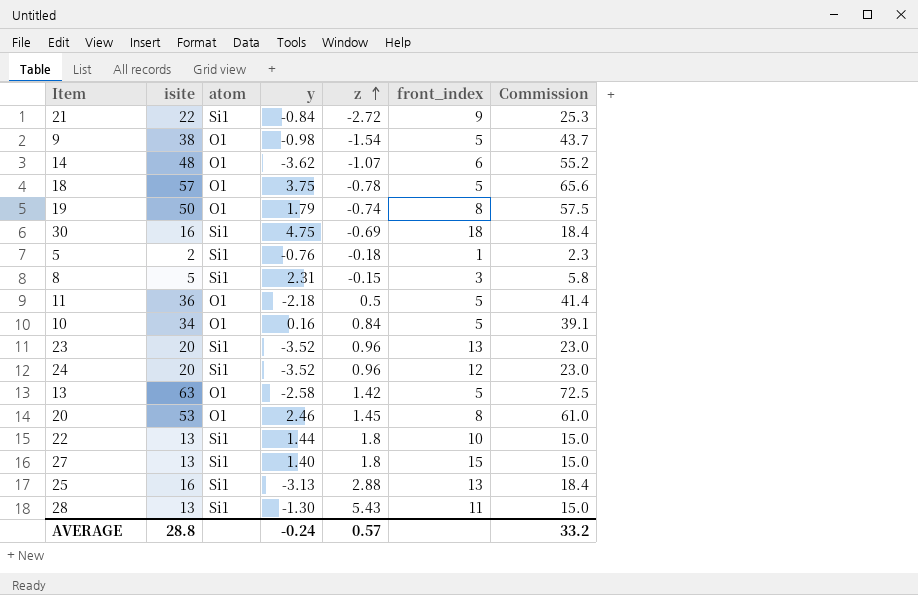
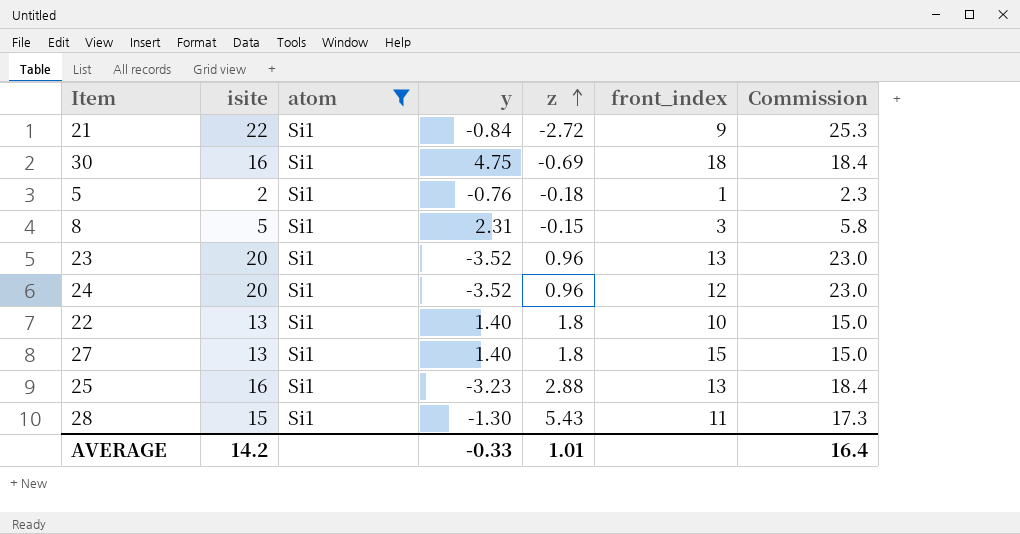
filter: none -> atom = Si1
22 | y: 1.44 -> 1.40
25 | y: -3.13 -> -3.23
28 | isite: 13 -> 15
28 | Commission: 15.0 -> 17.3
AVERAGE | isite: 28.8 -> 14.2
AVERAGE | y: -0.24 -> -0.33
AVERAGE | z: 0.57 -> 1.01
AVERAGE | Commission: 33.2 -> 16.4

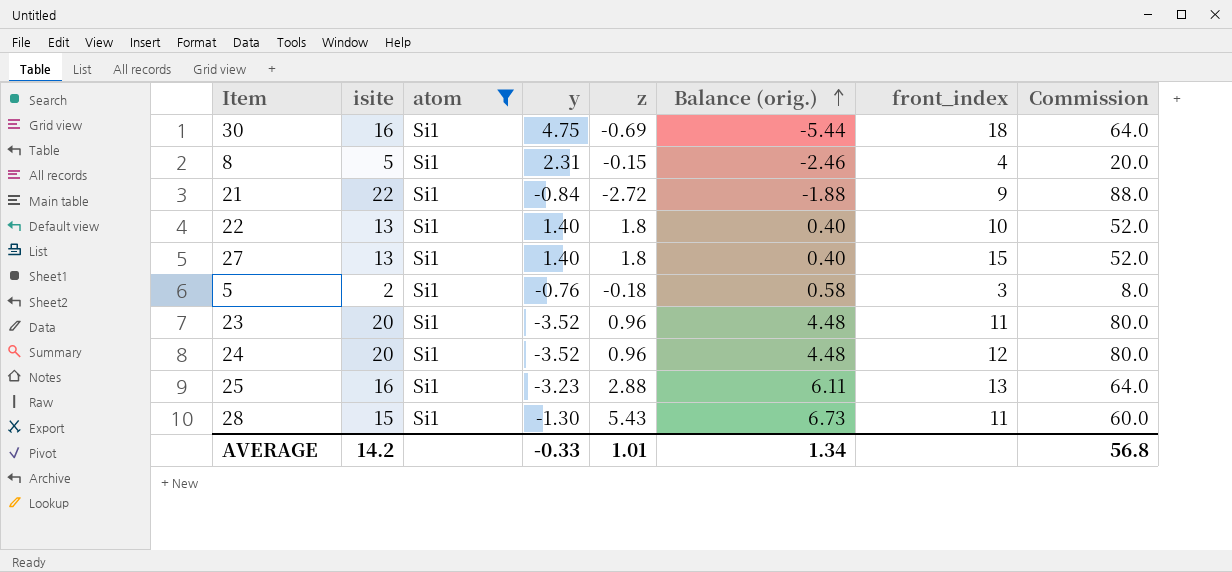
row order: z ascending -> Balance (orig.) ascending
column Balance (orig.) | formula: none -> [z] - [y]
column Commission | formula: [isite] * 1.15 -> [isite] * 4
8 | front_index: 3 -> 4
5 | front_index: 1 -> 3
23 | front_index: 13 -> 11
AVERAGE | Commission: 16.4 -> 56.8

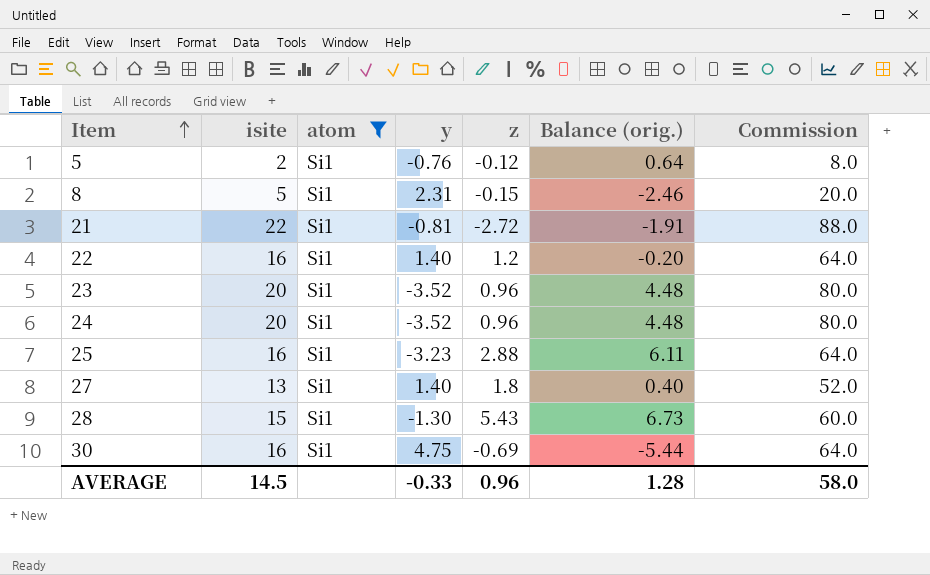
row order: Balance (orig.) ascending -> Item ascending
column front_index | position: 7 -> none
5 | z: -0.18 -> -0.12
5 | Balance (orig.): 0.58 -> 0.64
21 | y: -0.84 -> -0.81
21 | Balance (orig.): -1.88 -> -1.91
22 | isite: 13 -> 16
22 | z: 1.8 -> 1.2
22 | Balance (orig.): 0.40 -> -0.20
22 | Commission: 52.0 -> 64.0
AVERAGE | isite: 14.2 -> 14.5
AVERAGE | z: 1.01 -> 0.96
AVERAGE | Balance (orig.): 1.34 -> 1.28
AVERAGE | Commission: 56.8 -> 58.0

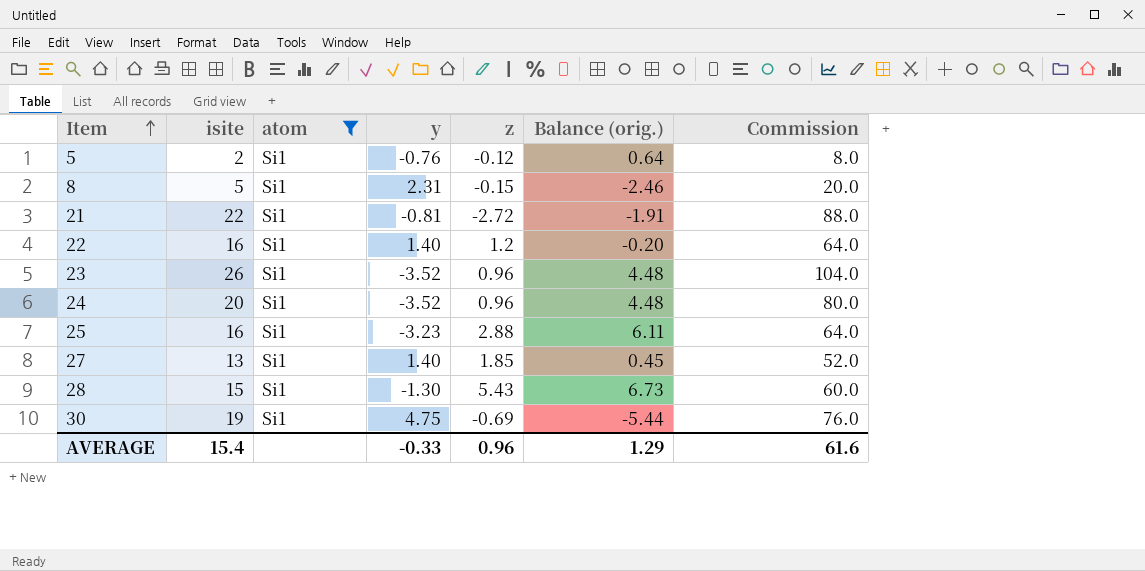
23 | isite: 20 -> 26
23 | Commission: 80.0 -> 104.0
27 | z: 1.8 -> 1.85
27 | Balance (orig.): 0.40 -> 0.45
30 | isite: 16 -> 19
30 | Commission: 64.0 -> 76.0
AVERAGE | isite: 14.5 -> 15.4
AVERAGE | Balance (orig.): 1.28 -> 1.29
AVERAGE | Commission: 58.0 -> 61.6

